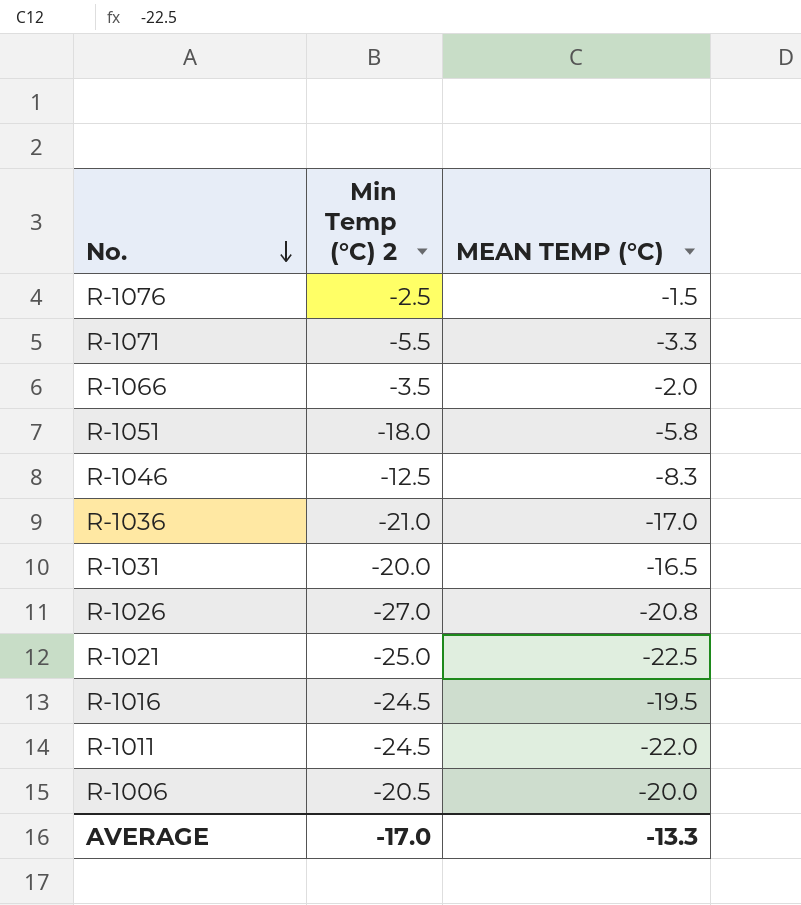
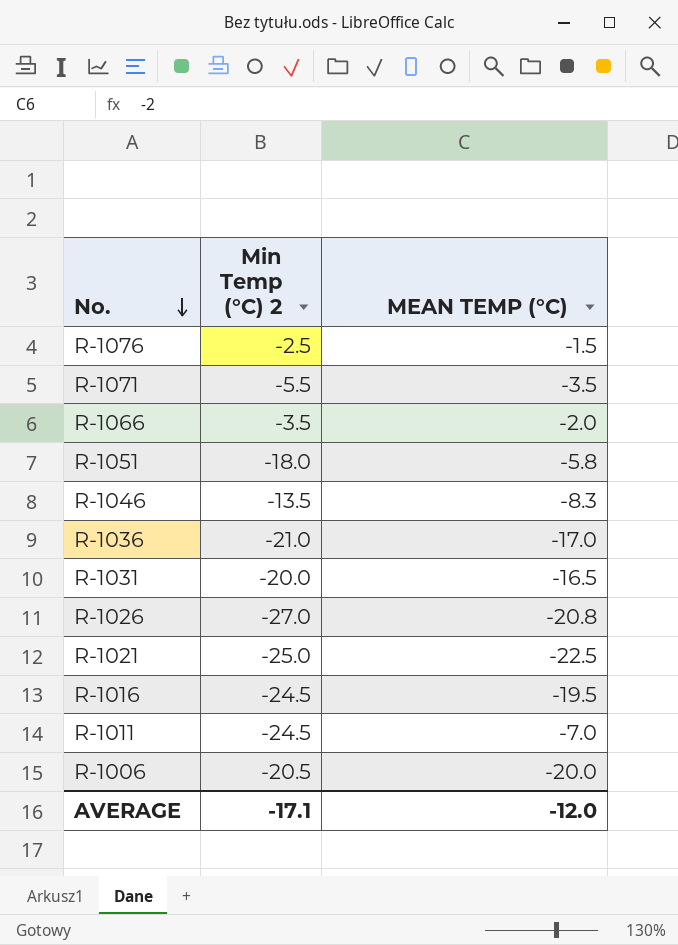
R-1071 | MEAN TEMP (°C): -3.3 -> -3.5
R-1046 | Min Temp (°C) 2: -12.5 -> -13.5
R-1011 | MEAN TEMP (°C): -22.0 -> -7.0
AVERAGE | Min Temp (°C) 2: -17.0 -> -17.1
AVERAGE | MEAN TEMP (°C): -13.3 -> -12.0

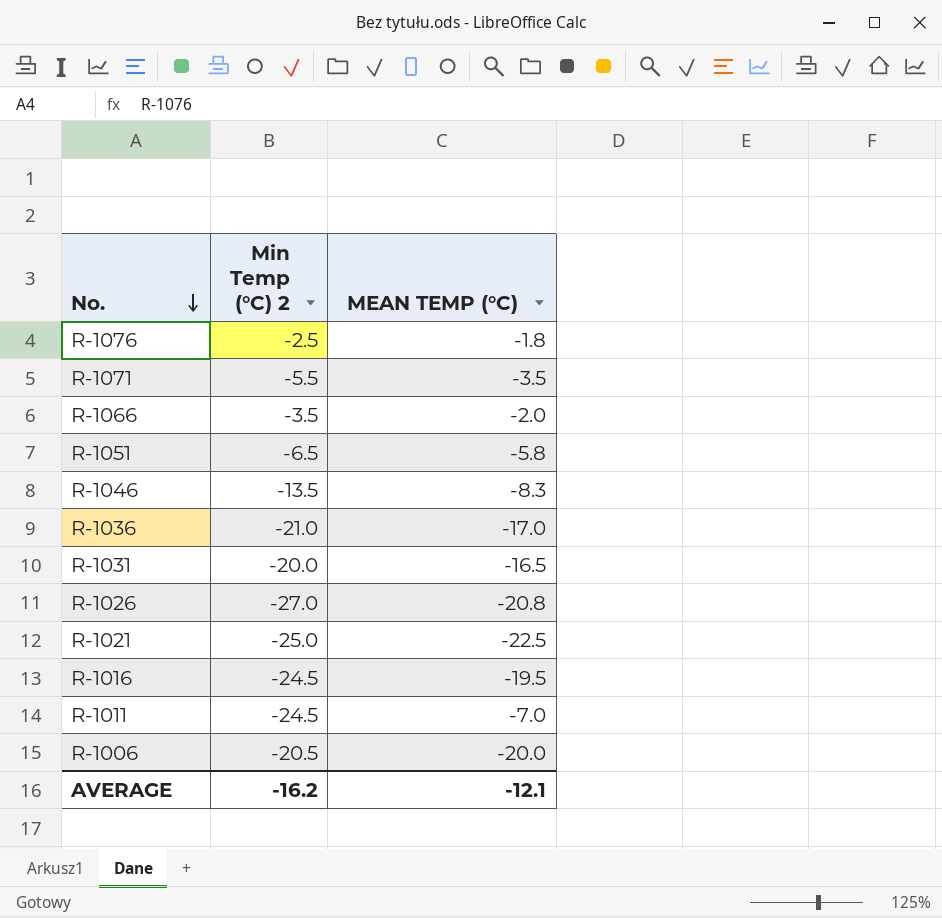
R-1076 | MEAN TEMP (°C): -1.5 -> -1.8
R-1051 | Min Temp (°C) 2: -18.0 -> -6.5
AVERAGE | Min Temp (°C) 2: -17.1 -> -16.2
AVERAGE | MEAN TEMP (°C): -12.0 -> -12.1

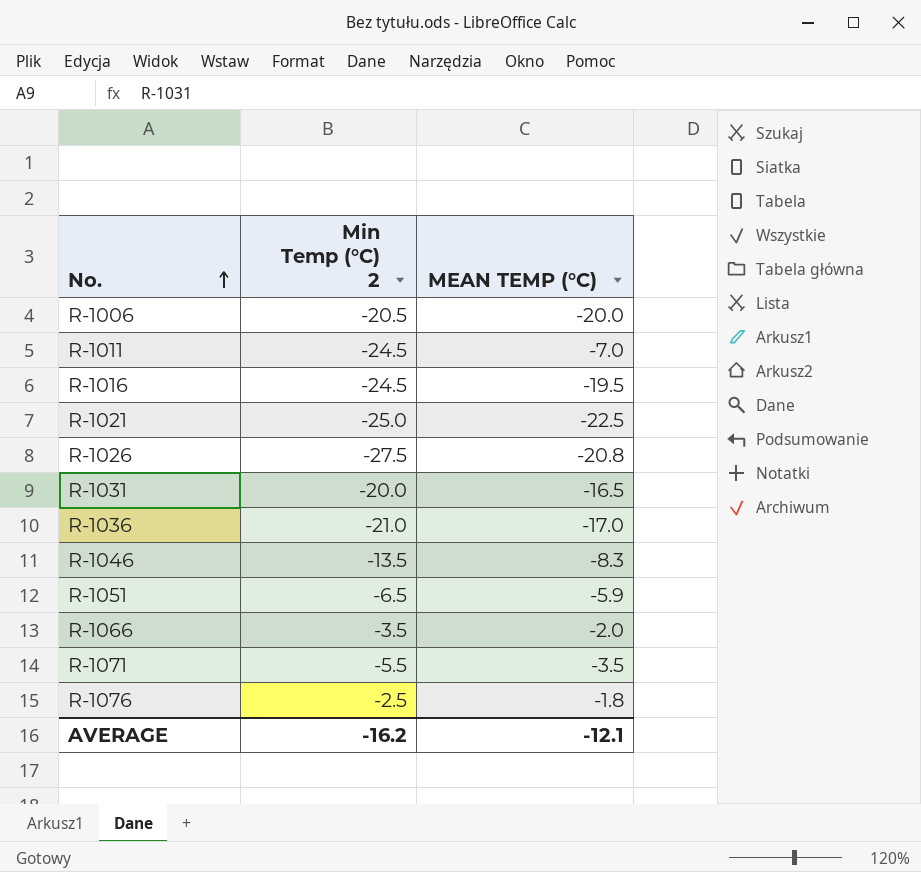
row order: No. descending -> No. ascending
R-1026 | Min Temp (°C) 2: -27.0 -> -27.5
R-1051 | MEAN TEMP (°C): -5.8 -> -5.9

